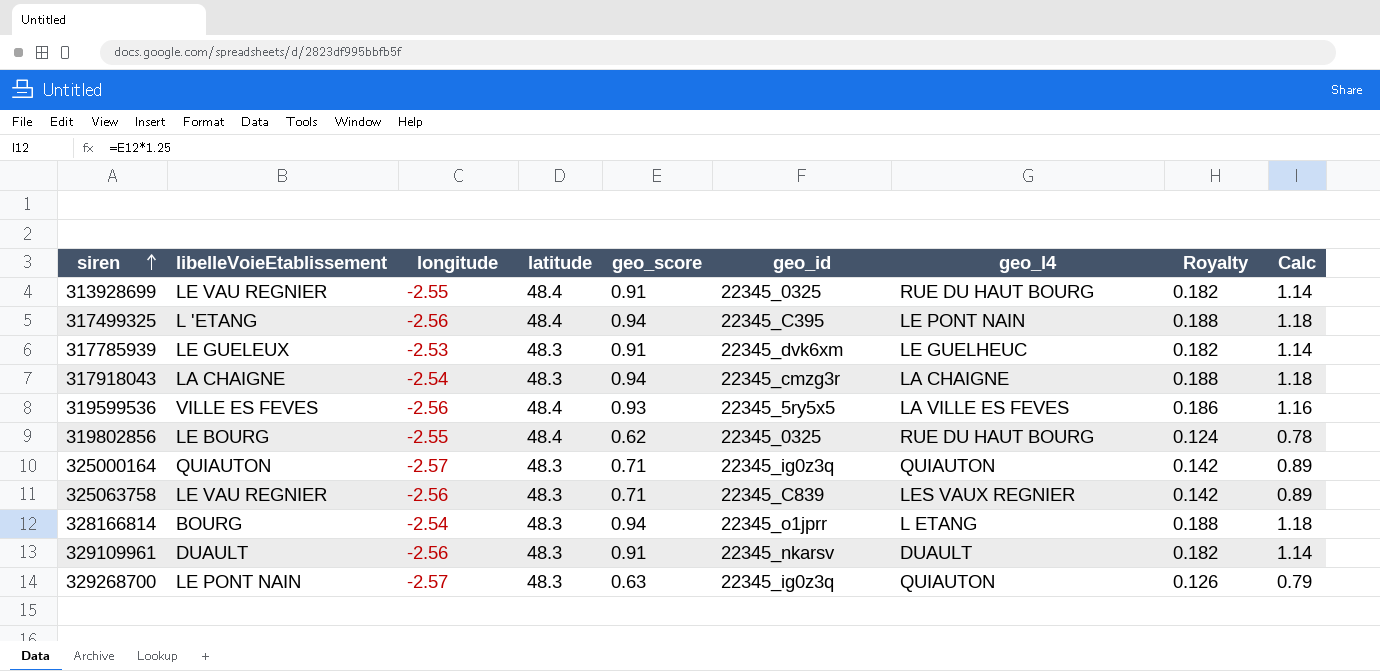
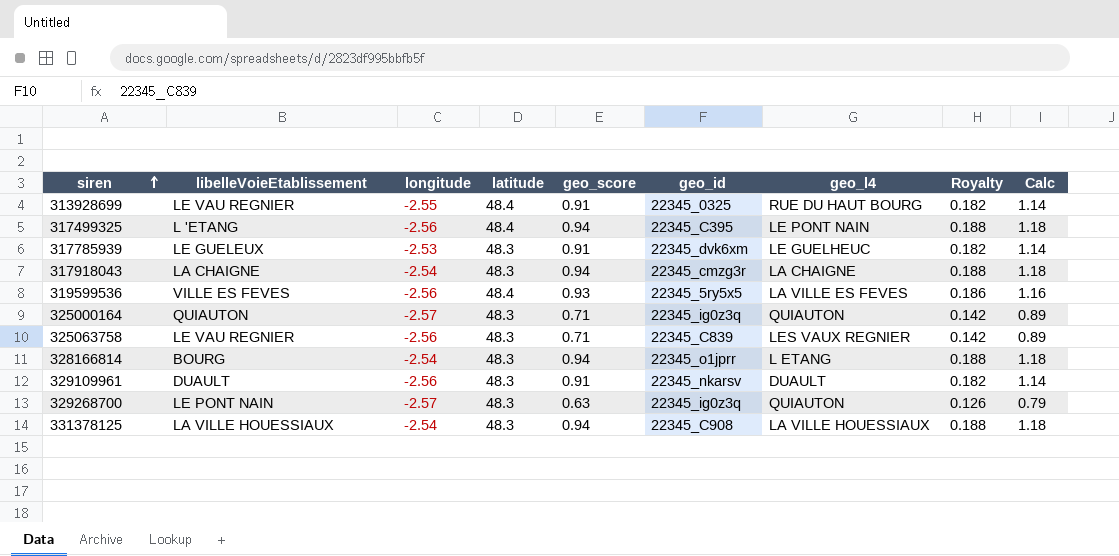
row 319802856: LE BOURG | -2.55 | 48.4 | 0.62 | 22345_0325 | RUE DU HAUT BOURG | 0.124 | 0.78 -> none
row 331378125: none -> LA VILLE HOUESSIAUX | -2.54 | 48.3 | 0.94 | 22345_C908 | LA VILLE HOUESSIAUX | 0.188 | 1.18

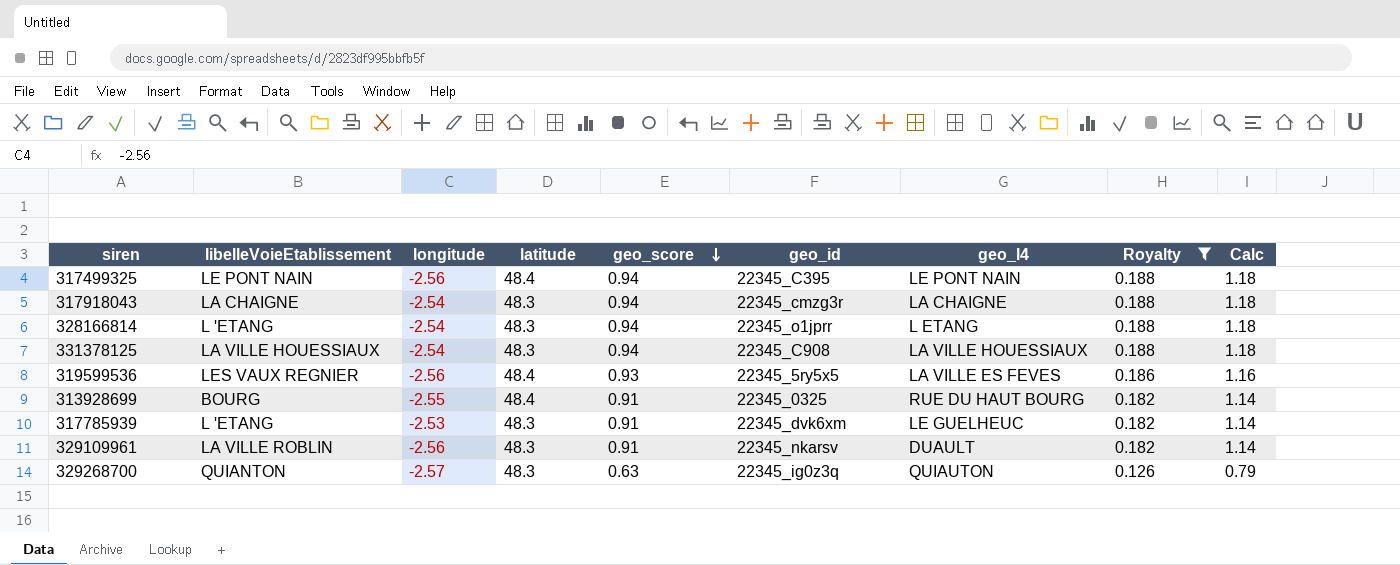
filter: none -> Royalty != 0.142
row order: siren ascending -> geo_score descending
317499325 | libelleVoieEtablissement: L 'ETANG -> LE PONT NAIN
328166814 | libelleVoieEtablissement: BOURG -> L 'ETANG
319599536 | libelleVoieEtablissement: VILLE ES FEVES -> LES VAUX REGNIER
313928699 | libelleVoieEtablissement: LE VAU REGNIER -> BOURG
317785939 | libelleVoieEtablissement: LE GUELEUX -> L 'ETANG
329109961 | libelleVoieEtablissement: DUAULT -> LA VILLE ROBLIN
329268700 | libelleVoieEtablissement: LE PONT NAIN -> QUIANTON

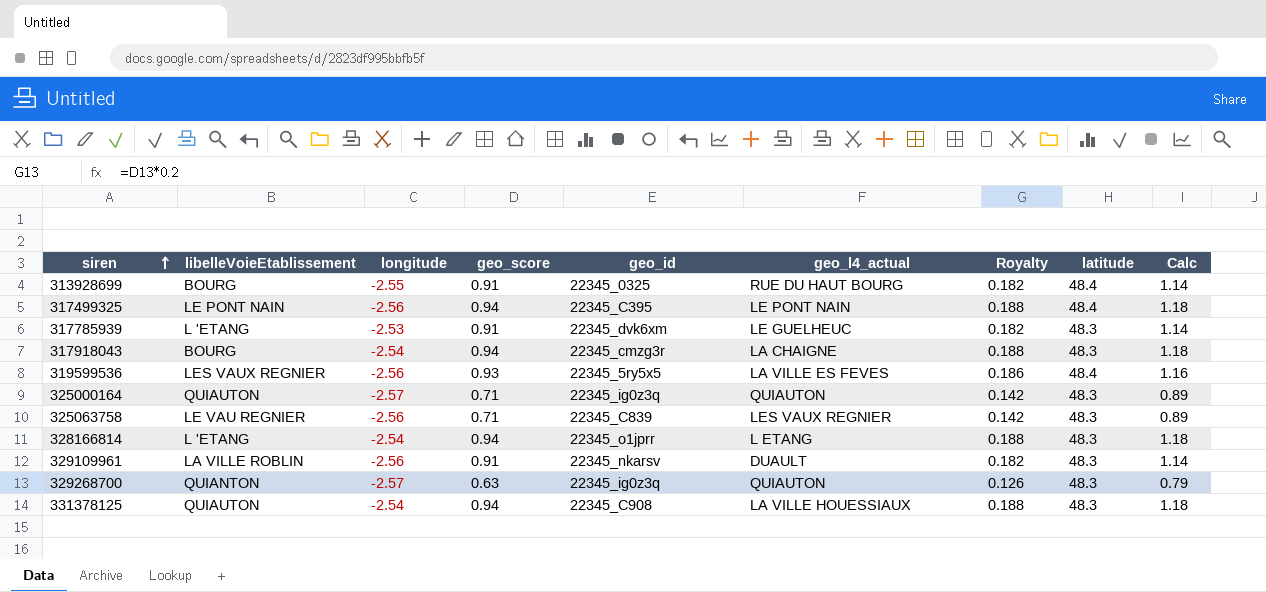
filter: Royalty != 0.142 -> none
row order: geo_score descending -> siren ascending
column name: geo_l4 -> geo_l4_actual
column latitude | position: 4 -> 8
317918043 | libelleVoieEtablissement: LA CHAIGNE -> BOURG
331378125 | libelleVoieEtablissement: LA VILLE HOUESSIAUX -> QUIAUTON

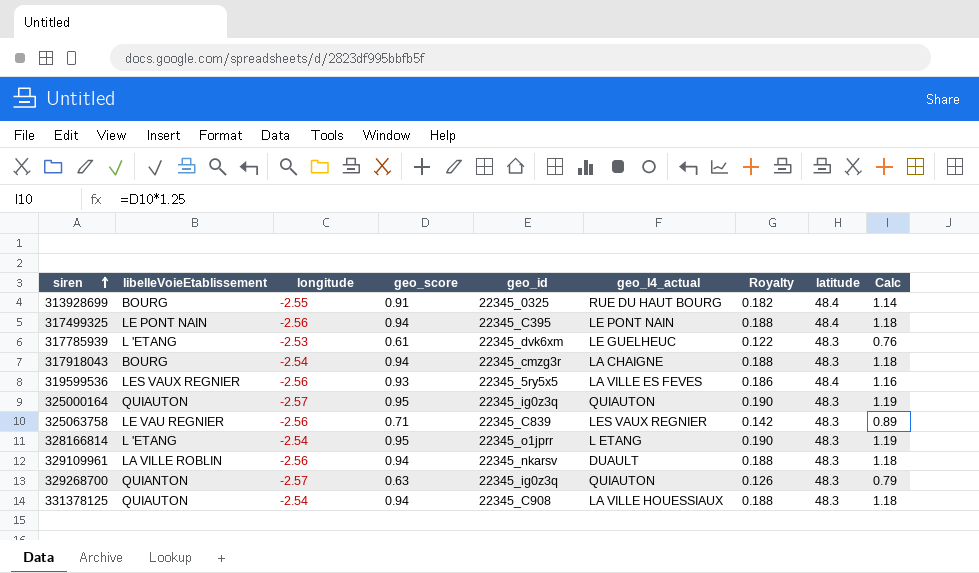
317785939 | geo_score: 0.91 -> 0.61
317785939 | Royalty: 0.182 -> 0.122
317785939 | Calc: 1.14 -> 0.76
325000164 | geo_score: 0.71 -> 0.95
325000164 | Royalty: 0.142 -> 0.190
325000164 | Calc: 0.89 -> 1.19
328166814 | geo_score: 0.94 -> 0.95
328166814 | Royalty: 0.188 -> 0.190
328166814 | Calc: 1.18 -> 1.19
329109961 | geo_score: 0.91 -> 0.94
329109961 | Royalty: 0.182 -> 0.188
329109961 | Calc: 1.14 -> 1.18

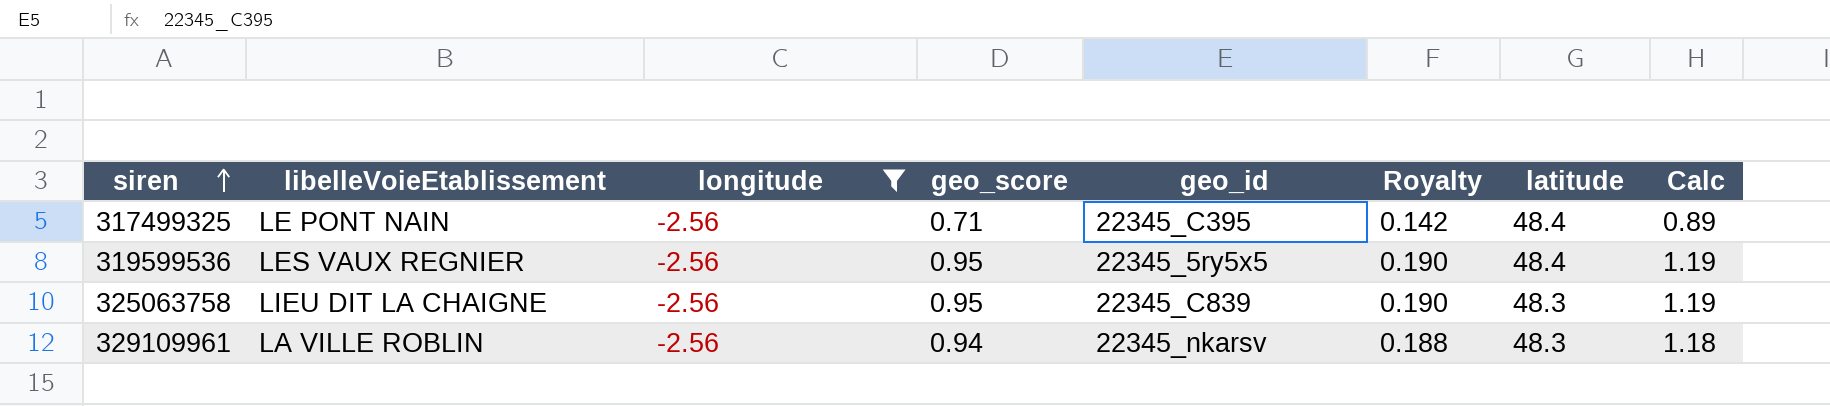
filter: none -> longitude = -2.56
column geo_l4_actual | position: 6 -> none
317499325 | geo_score: 0.94 -> 0.71
317499325 | Royalty: 0.188 -> 0.142
317499325 | Calc: 1.18 -> 0.89
319599536 | geo_score: 0.93 -> 0.95
319599536 | Royalty: 0.186 -> 0.190
319599536 | Calc: 1.16 -> 1.19
325063758 | libelleVoieEtablissement: LE VAU REGNIER -> LIEU DIT LA CHAIGNE
325063758 | geo_score: 0.71 -> 0.95
325063758 | Royalty: 0.142 -> 0.190
325063758 | Calc: 0.89 -> 1.19

